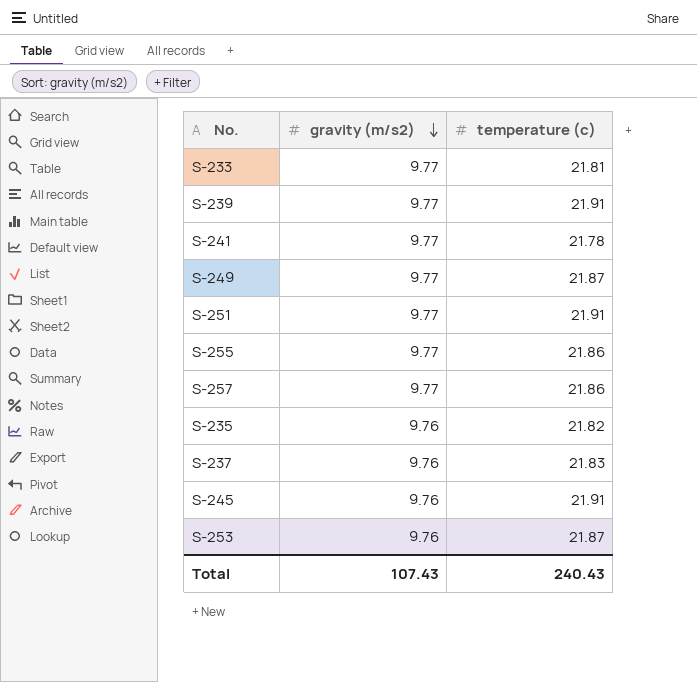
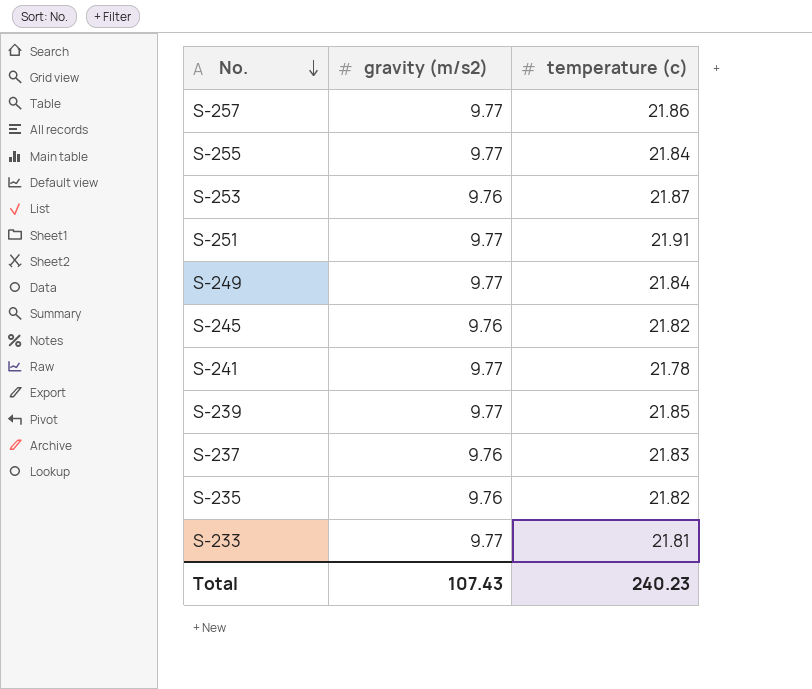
row order: gravity (m/s2) descending -> No. descending
S-255 | temperature (c): 21.86 -> 21.84
S-249 | temperature (c): 21.87 -> 21.84
S-245 | temperature (c): 21.91 -> 21.82
S-239 | temperature (c): 21.91 -> 21.85
Total | temperature (c): 240.43 -> 240.23

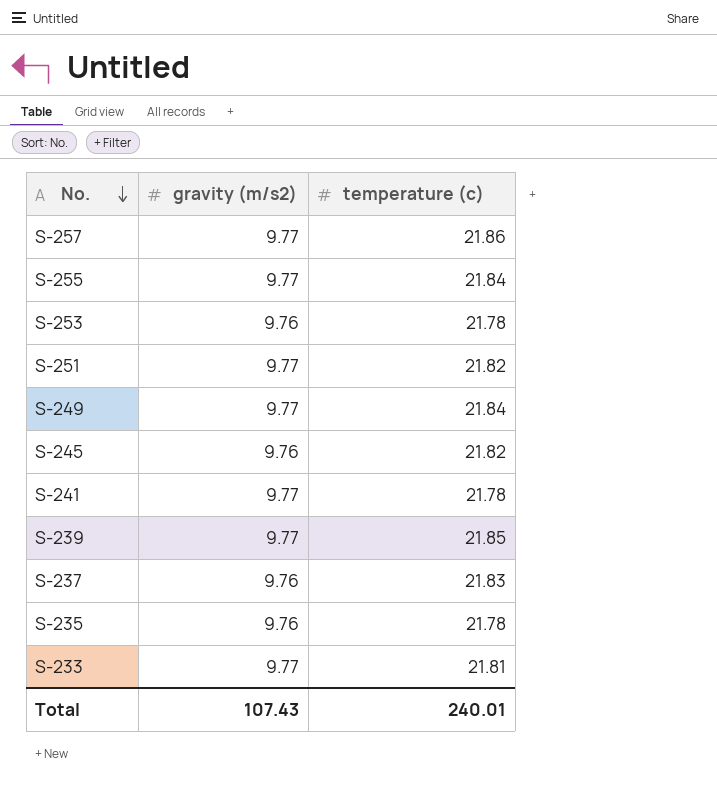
S-253 | temperature (c): 21.87 -> 21.78
S-251 | temperature (c): 21.91 -> 21.82
S-235 | temperature (c): 21.82 -> 21.78
Total | temperature (c): 240.23 -> 240.01

